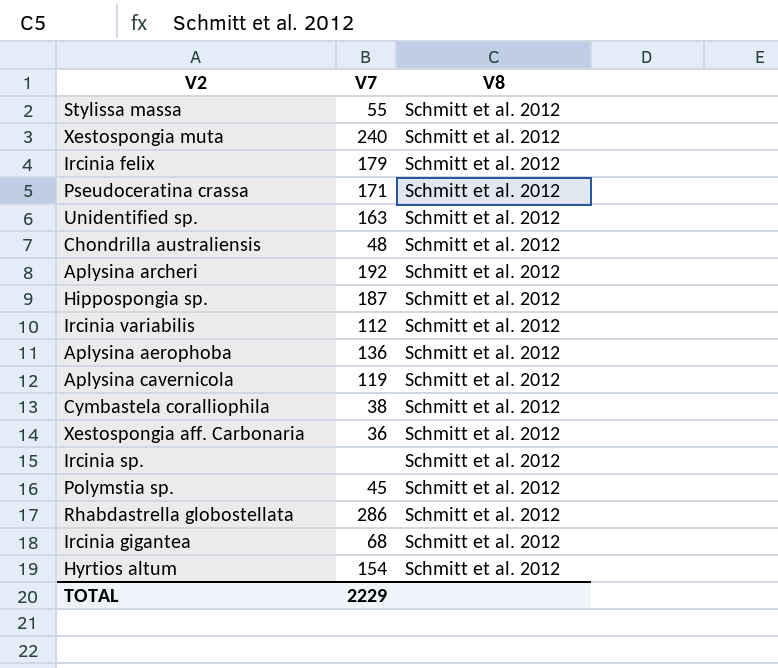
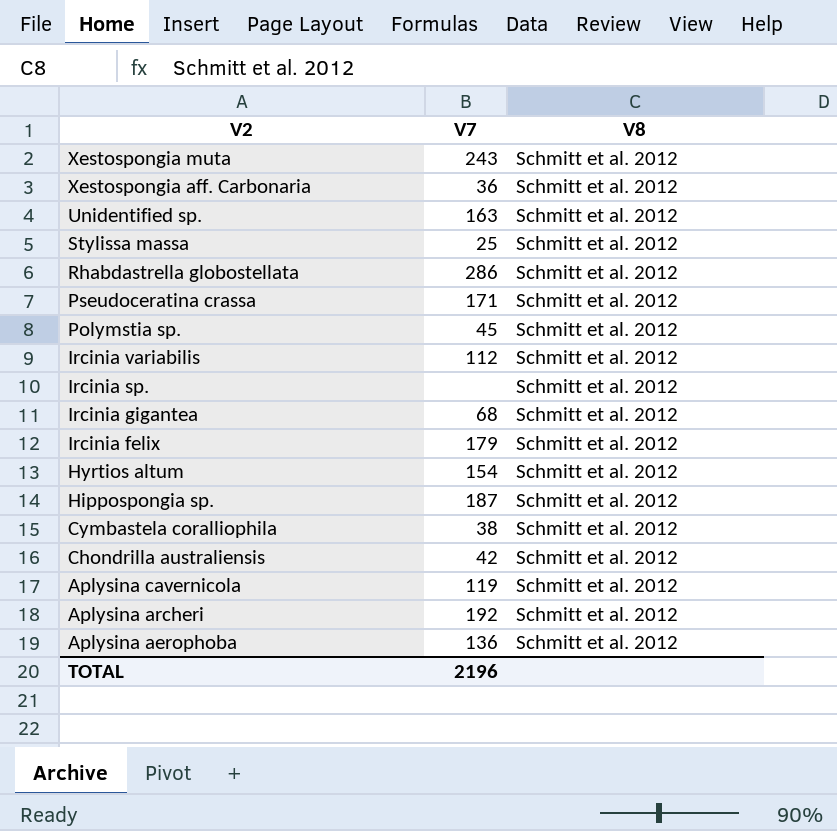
row order: none -> V2 descending
Xestospongia muta | V7: 240 -> 243
Stylissa massa | V7: 55 -> 25
Chondrilla australiensis | V7: 48 -> 42
TOTAL | V7: 2229 -> 2196

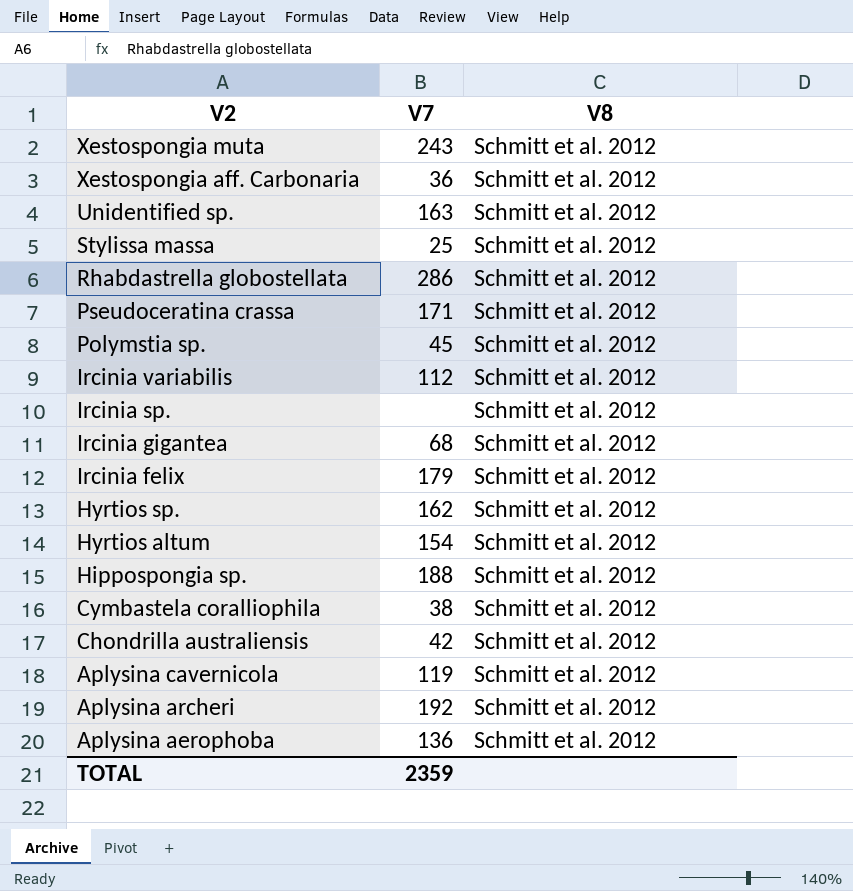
row Hyrtios sp.: none -> 162 | Schmitt et al. 2012
Hippospongia sp. | V7: 187 -> 188
TOTAL | V7: 2196 -> 2359

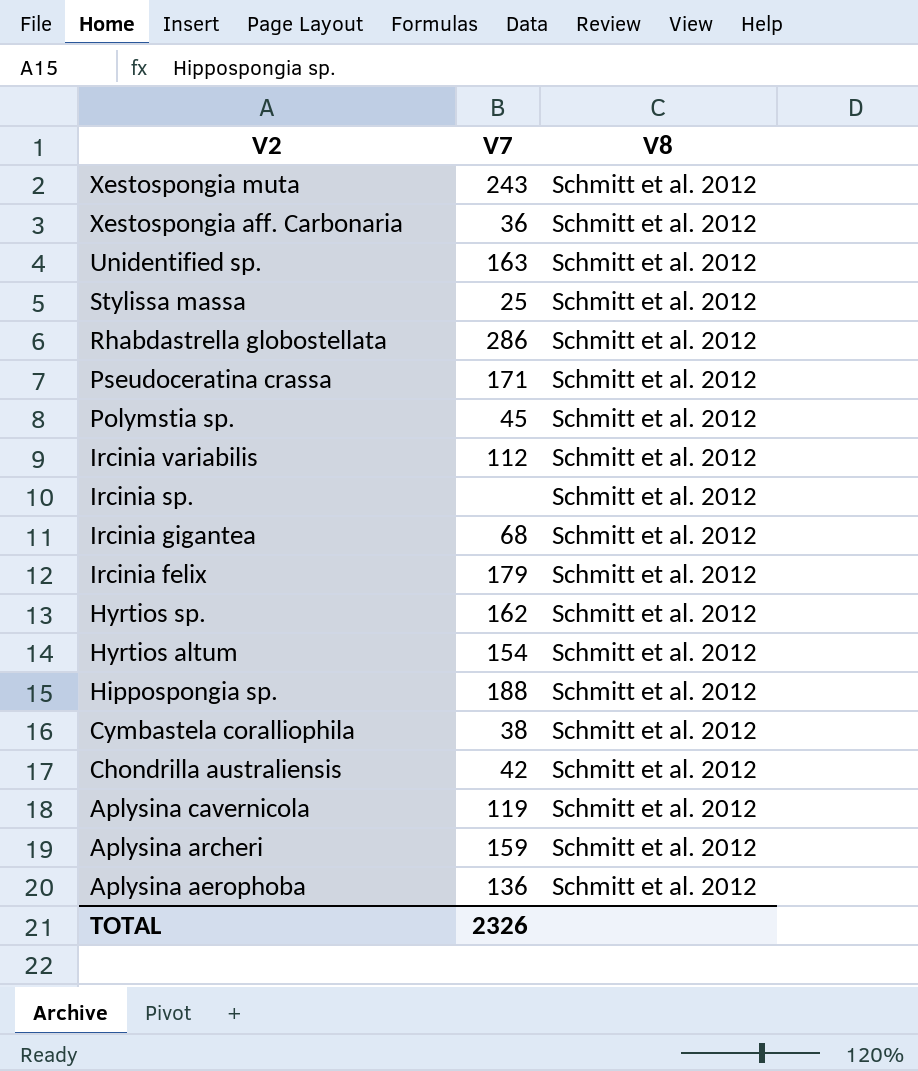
Aplysina archeri | V7: 192 -> 159
TOTAL | V7: 2359 -> 2326

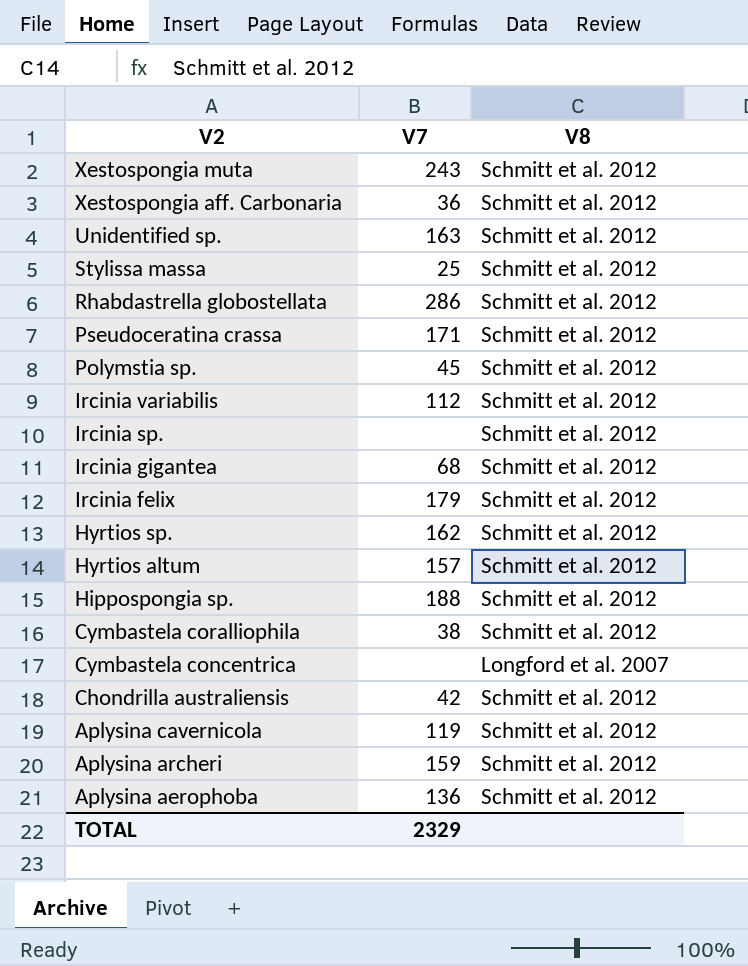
Hyrtios altum | V7: 154 -> 157
row Cymbastela concentrica: none -> none | Longford et al. 2007
TOTAL | V7: 2326 -> 2329

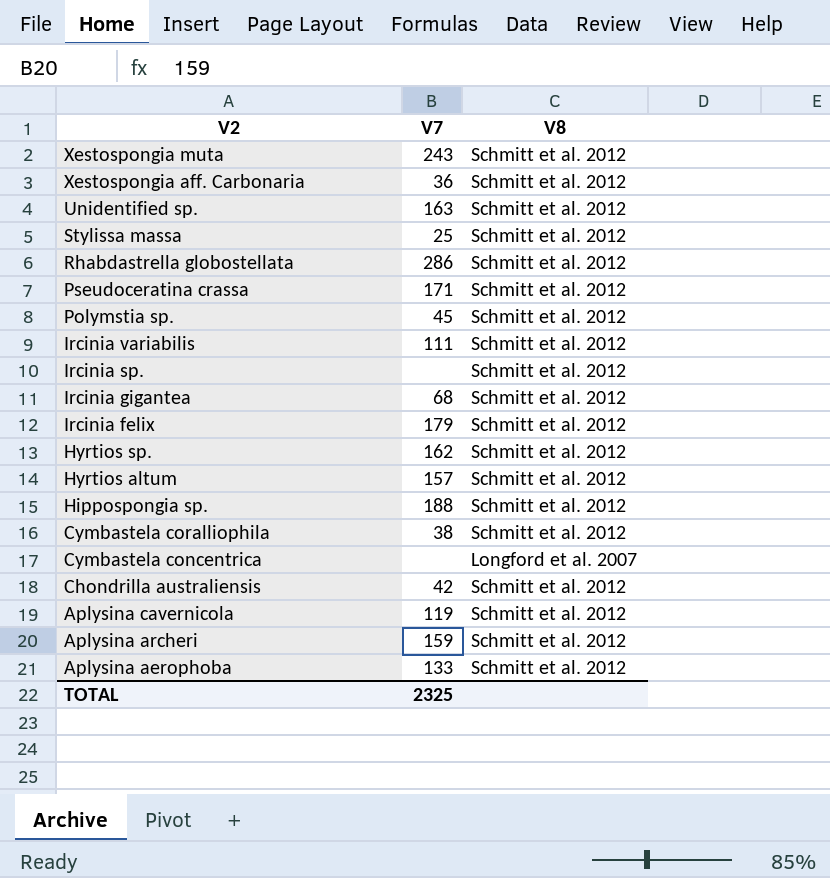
Ircinia variabilis | V7: 112 -> 111
Aplysina aerophoba | V7: 136 -> 133
TOTAL | V7: 2329 -> 2325

